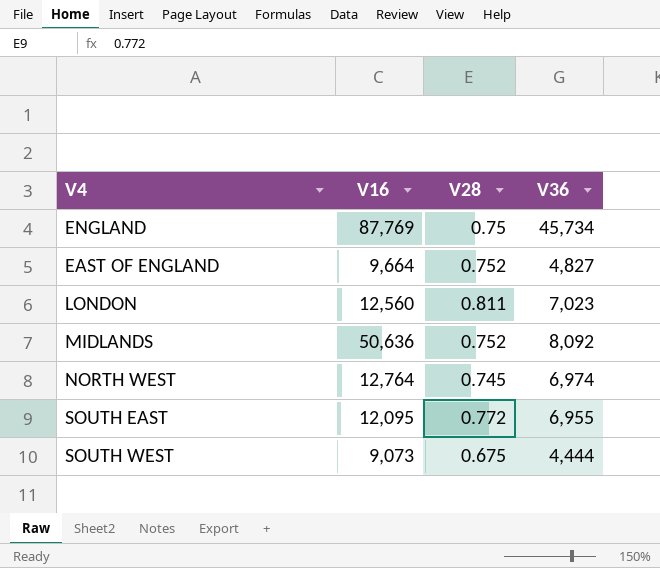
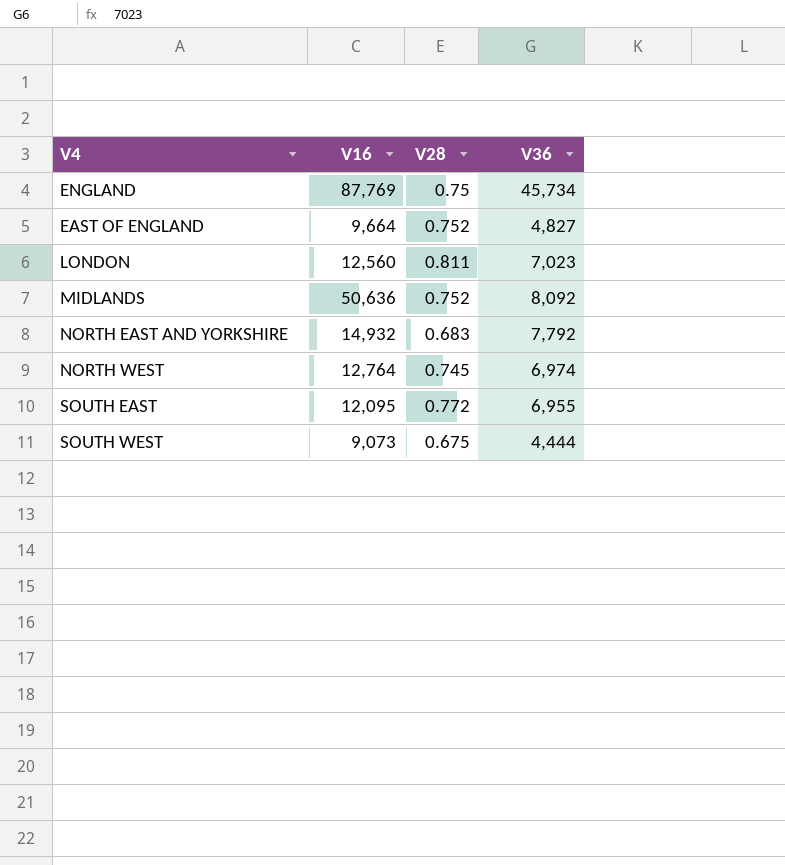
row NORTH EAST AND YORKSHIRE: none -> 14,932 | 0.683 | 7,792

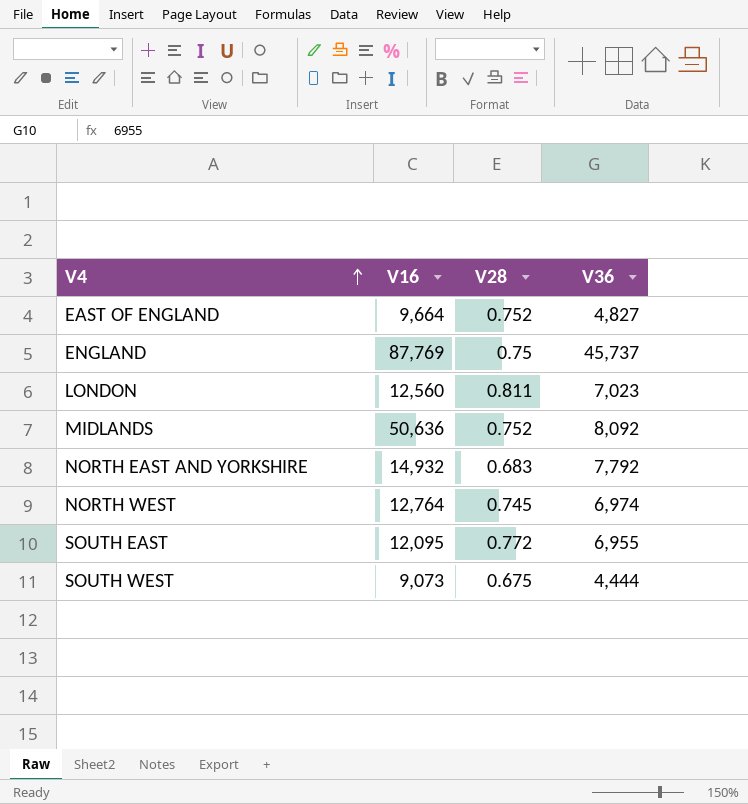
row order: none -> V4 ascending
ENGLAND | V36: 45,734 -> 45,737

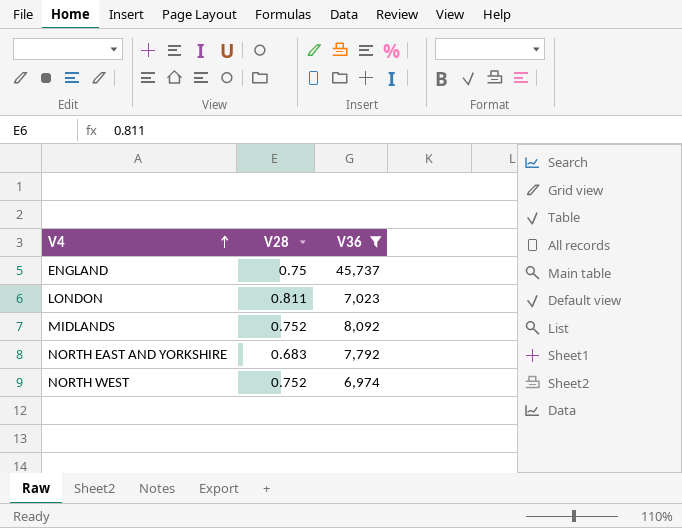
filter: none -> V36 >= 6,974
column V16 | position: 2 -> none
NORTH WEST | V28: 0.745 -> 0.752

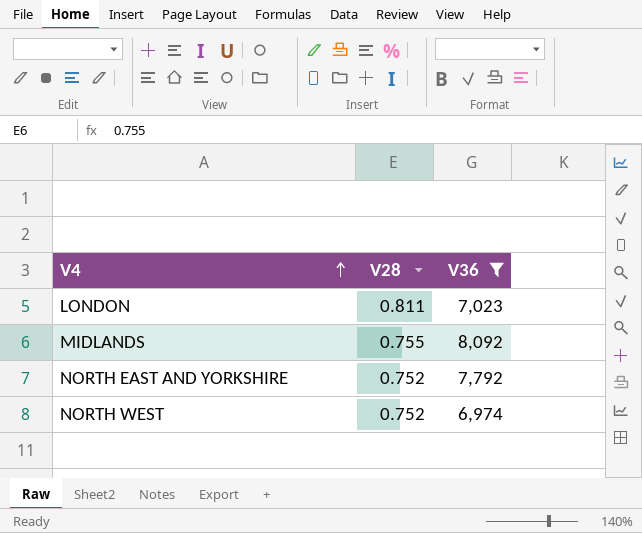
row ENGLAND: 0.75 | 45,737 -> none
MIDLANDS | V28: 0.752 -> 0.755
NORTH EAST AND YORKSHIRE | V28: 0.683 -> 0.752

